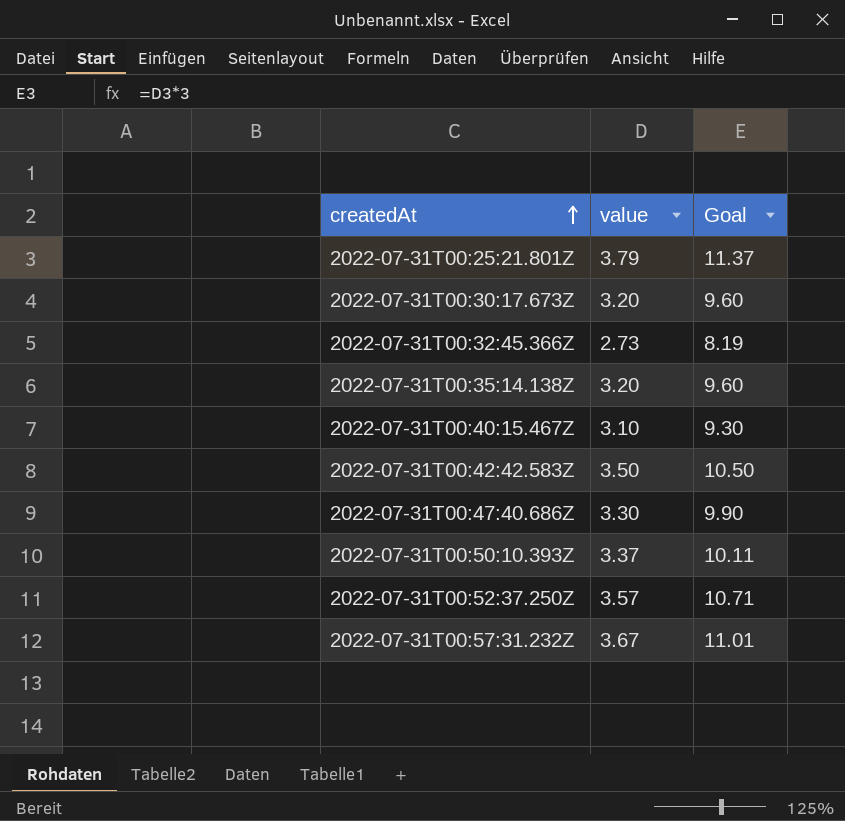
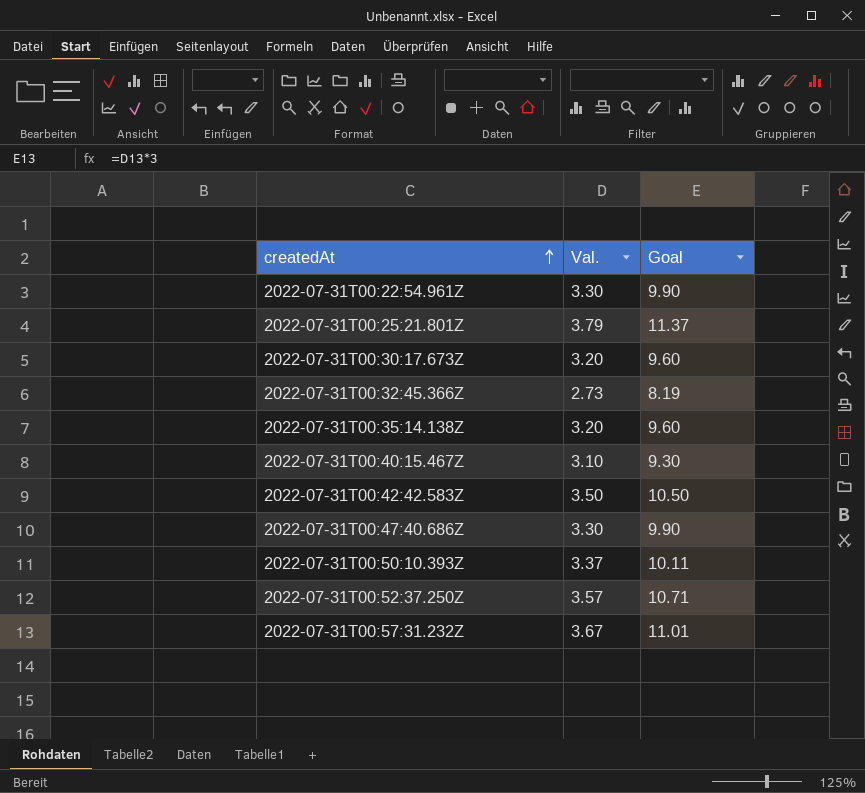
column name: value -> Val.
row 2022-07-31T00:22:54.961Z: none -> 3.30 | 9.90

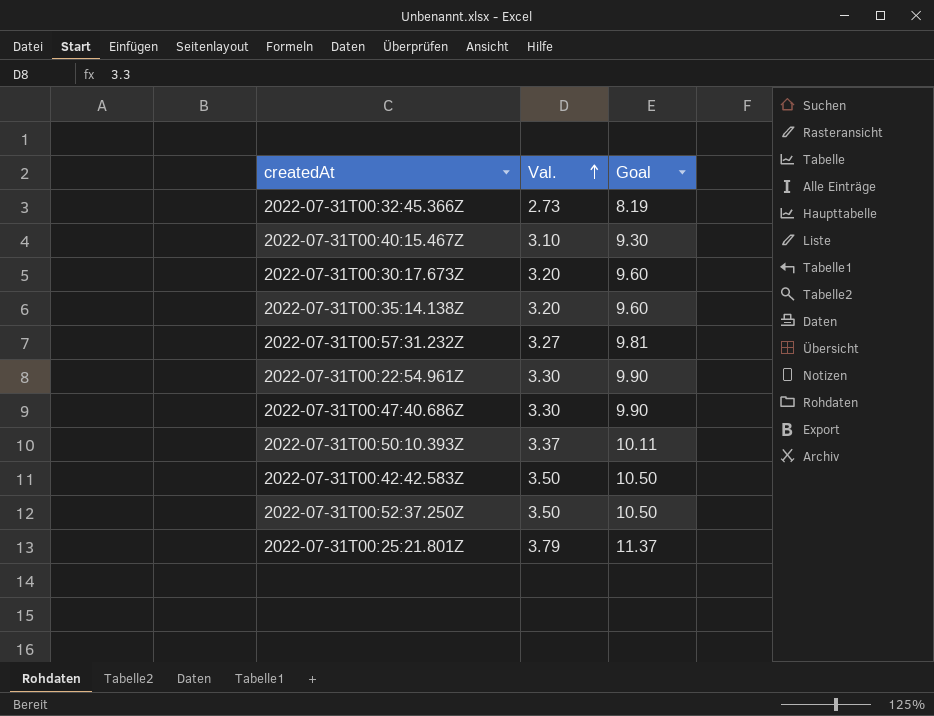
row order: createdAt ascending -> Val. ascending
2022-07-31T00:57:31.232Z | Val.: 3.67 -> 3.27
2022-07-31T00:57:31.232Z | Goal: 11.01 -> 9.81
2022-07-31T00:52:37.250Z | Val.: 3.57 -> 3.50
2022-07-31T00:52:37.250Z | Goal: 10.71 -> 10.50

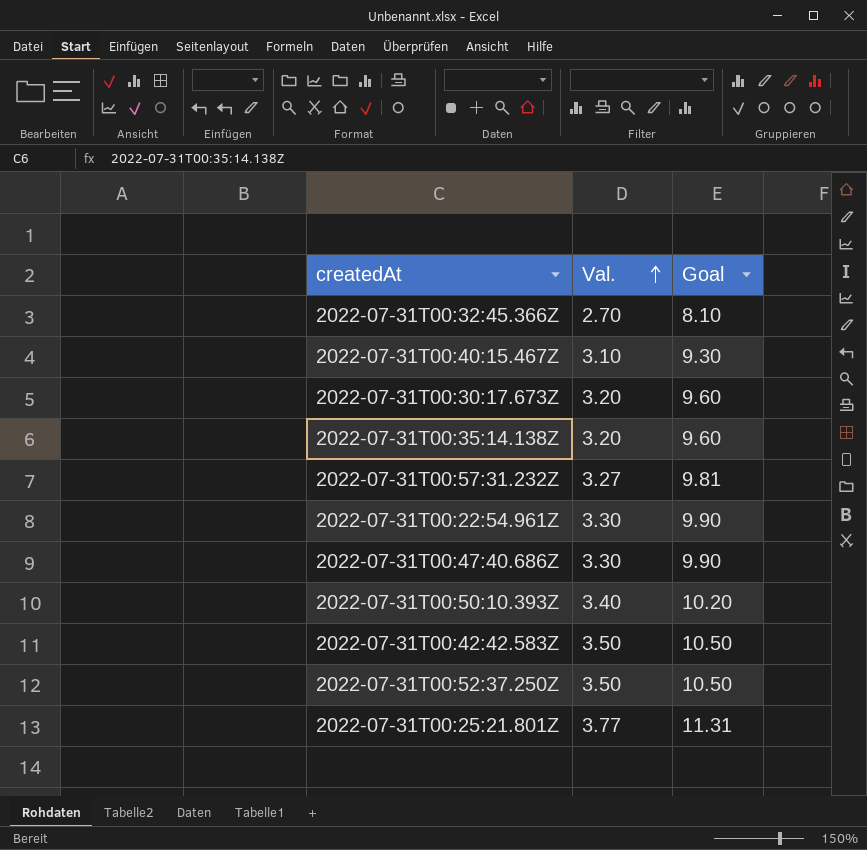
2022-07-31T00:32:45.366Z | Val.: 2.73 -> 2.70
2022-07-31T00:32:45.366Z | Goal: 8.19 -> 8.10
2022-07-31T00:50:10.393Z | Val.: 3.37 -> 3.40
2022-07-31T00:50:10.393Z | Goal: 10.11 -> 10.20
2022-07-31T00:25:21.801Z | Val.: 3.79 -> 3.77
2022-07-31T00:25:21.801Z | Goal: 11.37 -> 11.31

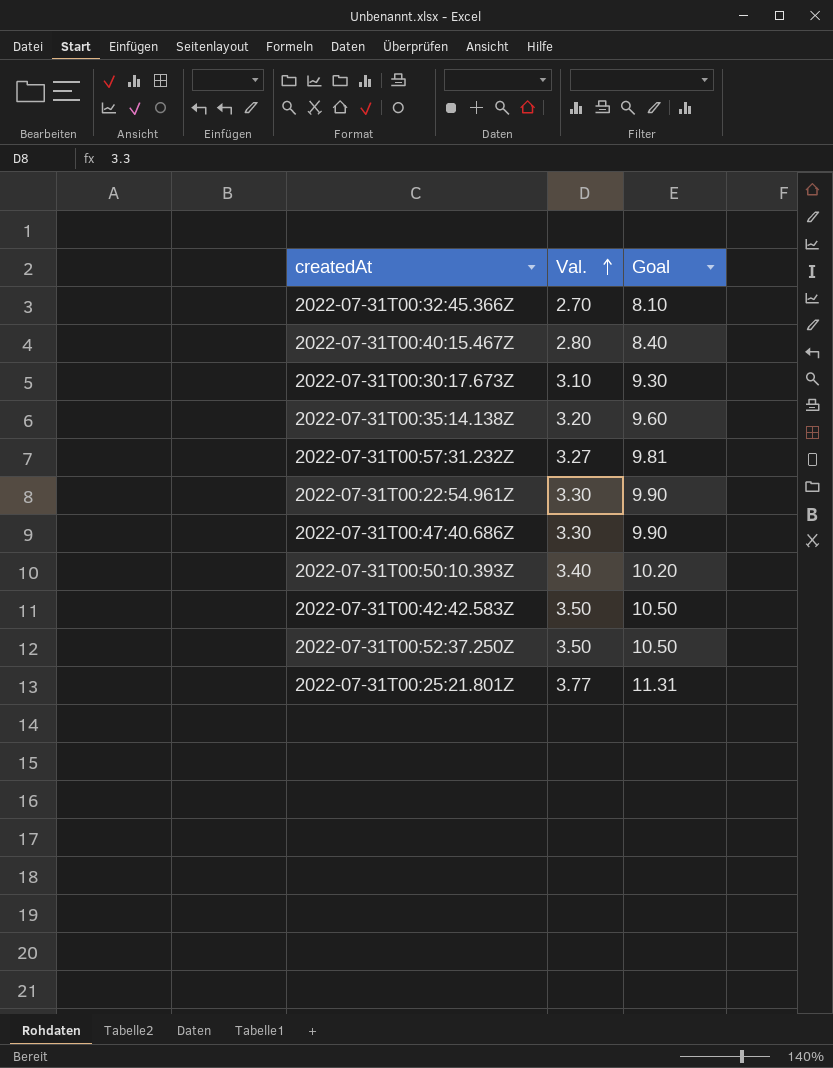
2022-07-31T00:40:15.467Z | Val.: 3.10 -> 2.80
2022-07-31T00:40:15.467Z | Goal: 9.30 -> 8.40
2022-07-31T00:30:17.673Z | Val.: 3.20 -> 3.10
2022-07-31T00:30:17.673Z | Goal: 9.60 -> 9.30

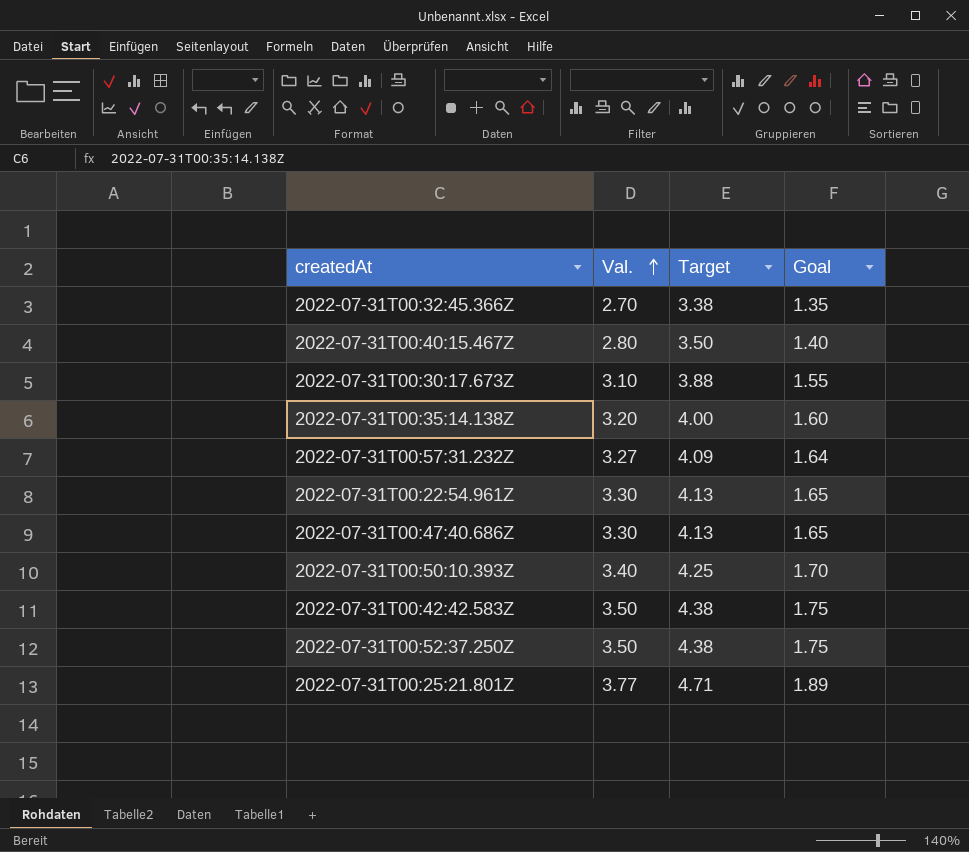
column Target | formula: none -> [Val.] * 1.25
column Goal | formula: [Val.] * 3 -> [Val.] * 0.5

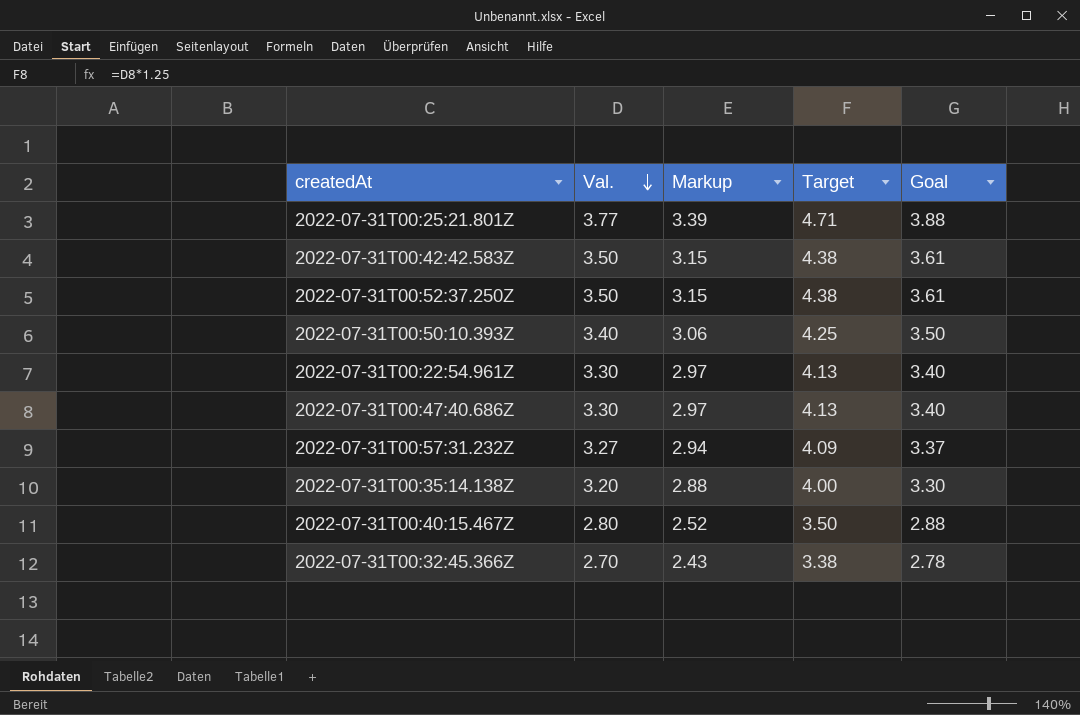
row order: Val. ascending -> Val. descending
column Markup | formula: none -> [Val.] * 0.9
column Goal | formula: [Val.] * 0.5 -> [Val.] * 1.03
row 2022-07-31T00:30:17.673Z: 3.10 | 3.88 | 1.55 -> none

